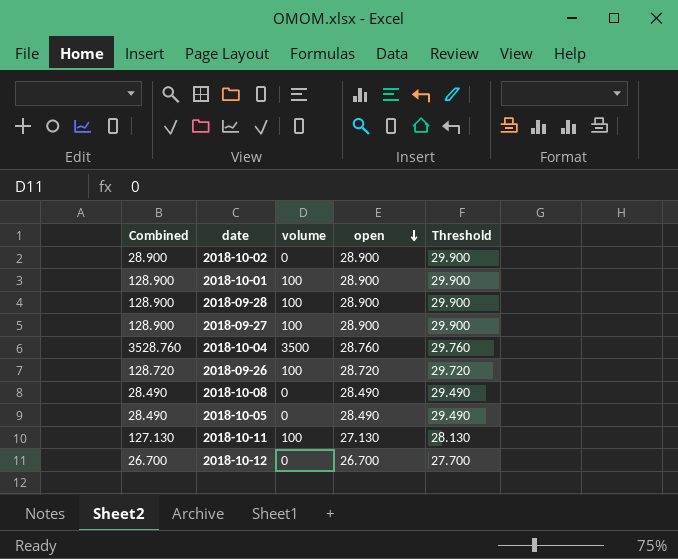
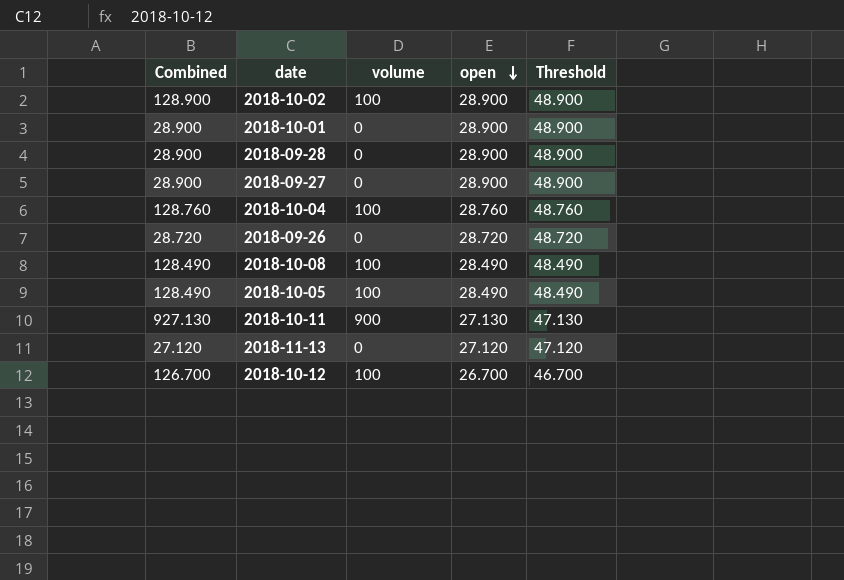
column Threshold | formula: [open] + 1 -> [open] + 20
2018-10-02 | Combined: 28.900 -> 128.900
2018-10-02 | volume: 0 -> 100
2018-10-01 | Combined: 128.900 -> 28.900
2018-10-01 | volume: 100 -> 0
2018-09-28 | Combined: 128.900 -> 28.900
2018-09-28 | volume: 100 -> 0
2018-09-27 | Combined: 128.900 -> 28.900
2018-09-27 | volume: 100 -> 0
2018-10-04 | Combined: 3528.760 -> 128.760
2018-10-04 | volume: 3500 -> 100
2018-09-26 | Combined: 128.720 -> 28.720
2018-09-26 | volume: 100 -> 0
2018-10-08 | Combined: 28.490 -> 128.490
2018-10-08 | volume: 0 -> 100
2018-10-05 | Combined: 28.490 -> 128.490
2018-10-05 | volume: 0 -> 100
2018-10-11 | Combined: 127.130 -> 927.130
2018-10-11 | volume: 100 -> 900
row 2018-11-13: none -> 27.120 | 0 | 27.120 | 47.120
2018-10-12 | Combined: 26.700 -> 126.700
2018-10-12 | volume: 0 -> 100

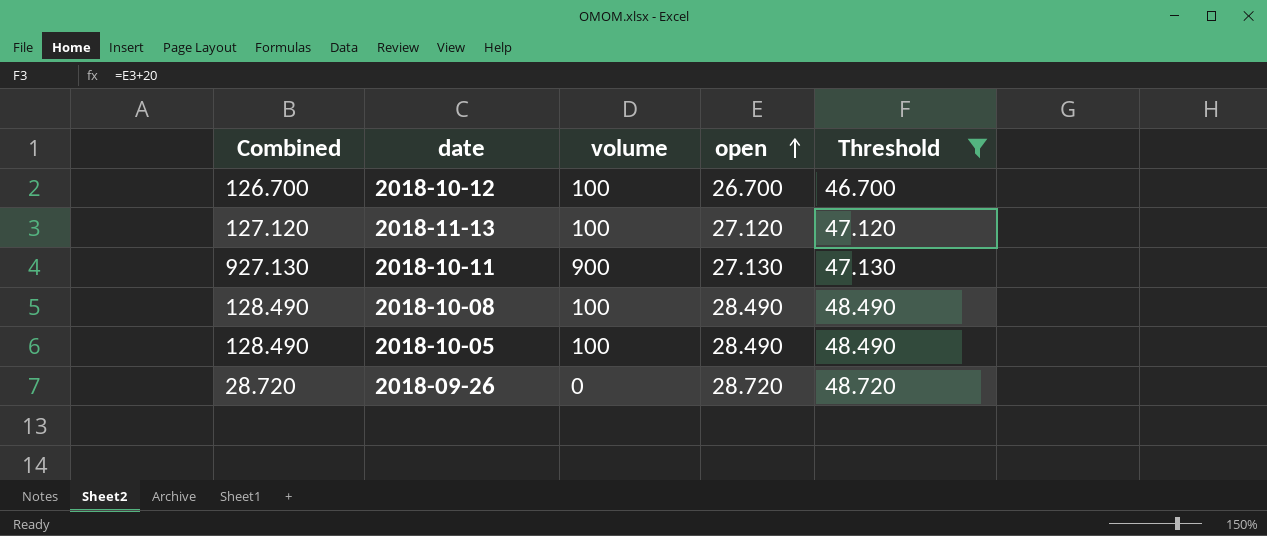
filter: none -> Threshold <= 48.720
row order: open descending -> open ascending
2018-11-13 | Combined: 27.120 -> 127.120
2018-11-13 | volume: 0 -> 100

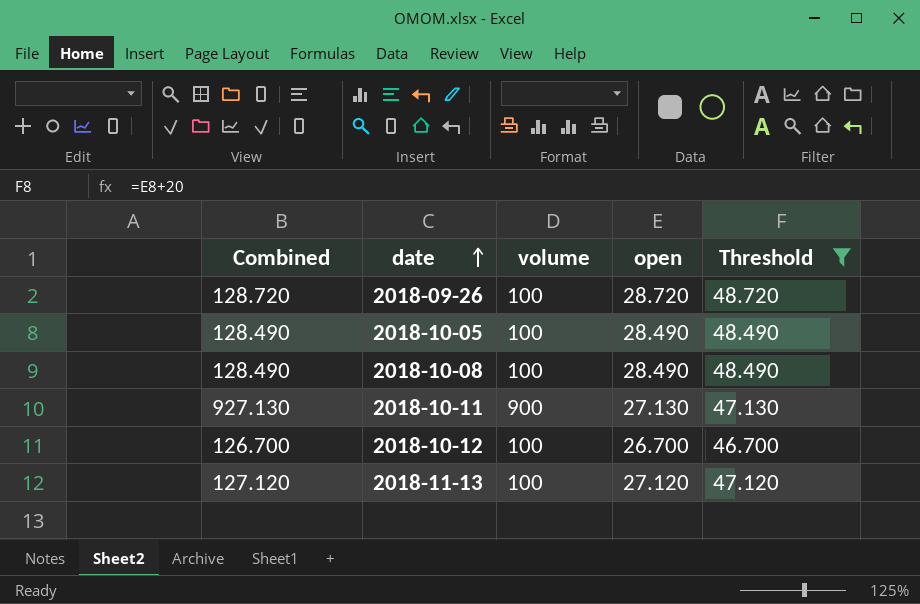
row order: open ascending -> date ascending
2018-09-26 | Combined: 28.720 -> 128.720
2018-09-26 | volume: 0 -> 100

